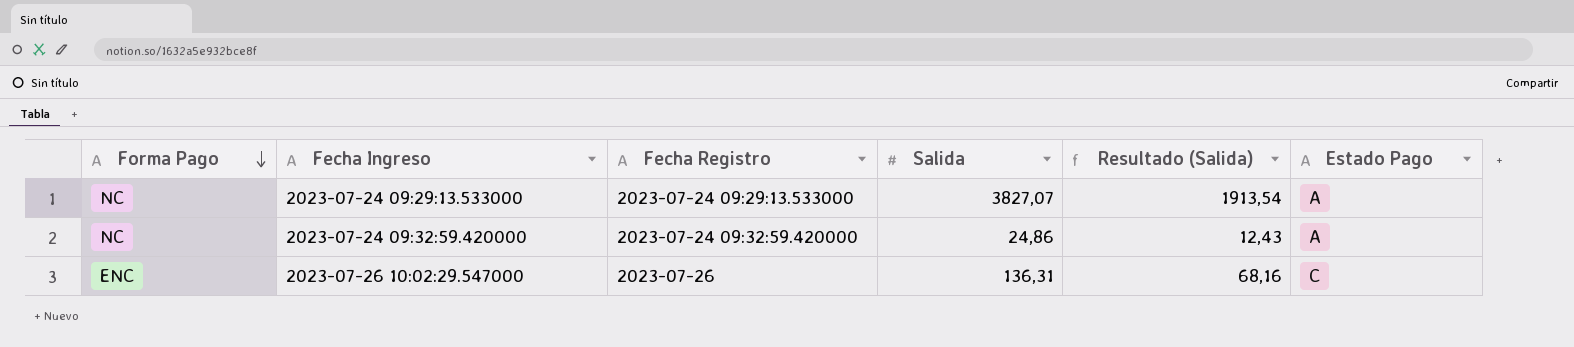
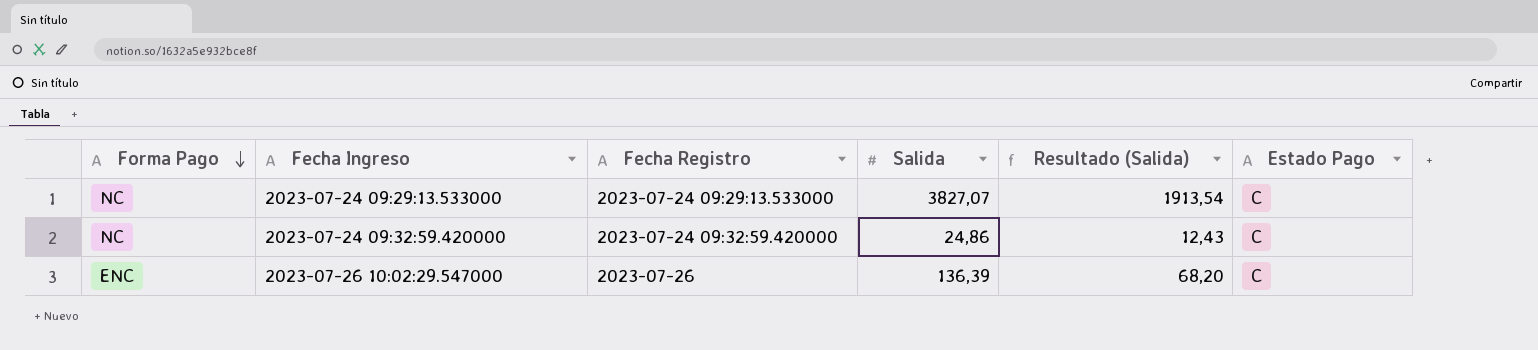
2023-07-24 09:29:13.533000 | Estado Pago: A -> C
2023-07-24 09:32:59.420000 | Estado Pago: A -> C
2023-07-26 10:02:29.547000 | Salida: 136,31 -> 136,39
2023-07-26 10:02:29.547000 | Resultado (Salida): 68,16 -> 68,20

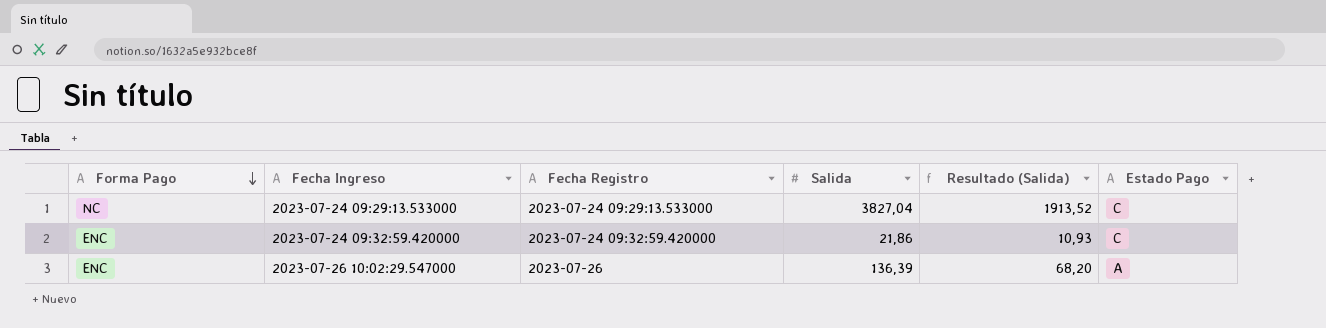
2023-07-24 09:29:13.533000 | Salida: 3827,07 -> 3827,04
2023-07-24 09:29:13.533000 | Resultado (Salida): 1913,54 -> 1913,52
2023-07-24 09:32:59.420000 | Forma Pago: NC -> ENC
2023-07-24 09:32:59.420000 | Salida: 24,86 -> 21,86
2023-07-24 09:32:59.420000 | Resultado (Salida): 12,43 -> 10,93
2023-07-26 10:02:29.547000 | Estado Pago: C -> A

